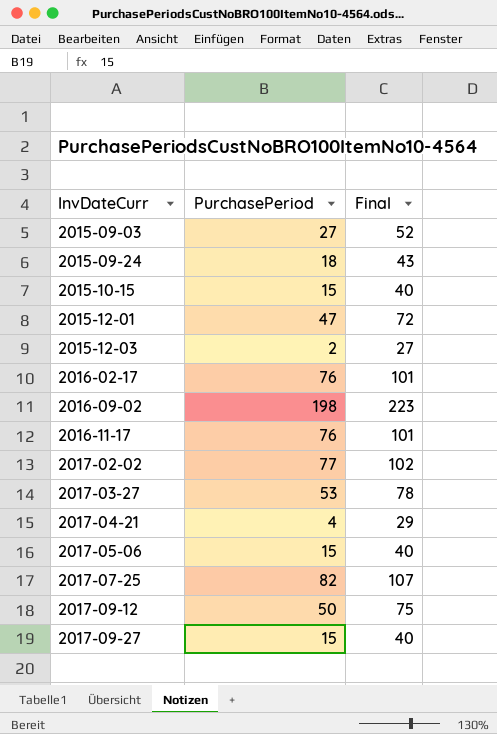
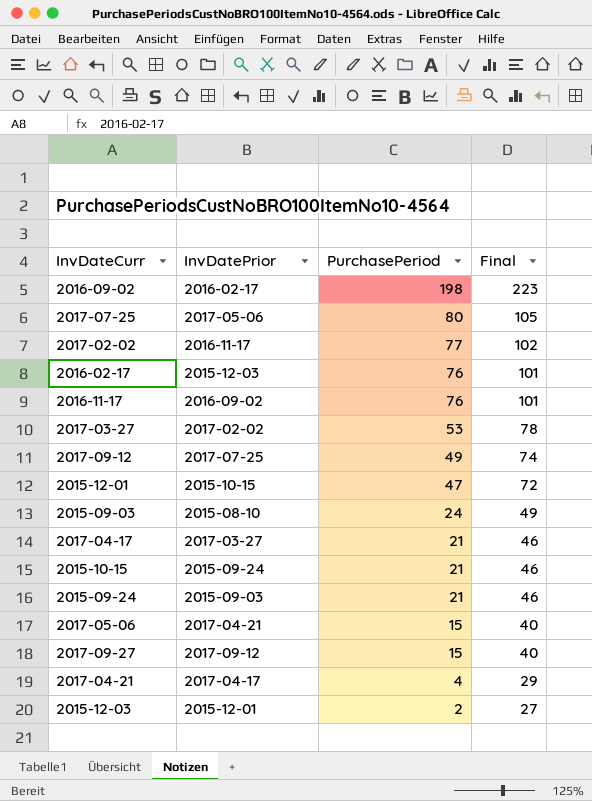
row order: InvDateCurr ascending -> PurchasePeriod descending
column InvDatePrior | position: none -> 2
2017-07-25 | PurchasePeriod: 82 -> 80
2017-07-25 | Final: 107 -> 105
2017-09-12 | PurchasePeriod: 50 -> 49
2017-09-12 | Final: 75 -> 74
2015-09-03 | PurchasePeriod: 27 -> 24
2015-09-03 | Final: 52 -> 49
row 2017-04-17: none -> 2017-03-27 | 21 | 46
2015-10-15 | PurchasePeriod: 15 -> 21
2015-10-15 | Final: 40 -> 46
2015-09-24 | PurchasePeriod: 18 -> 21
2015-09-24 | Final: 43 -> 46

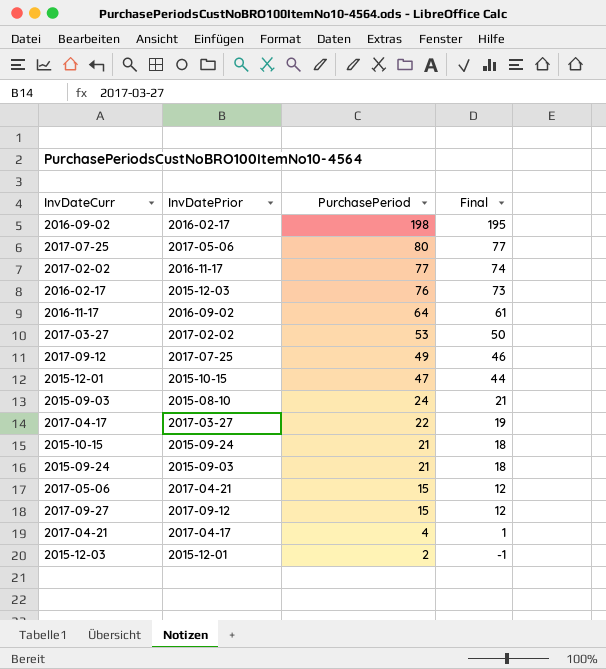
column Final | formula: [PurchasePeriod] + 25 -> [PurchasePeriod] - 3
2016-11-17 | PurchasePeriod: 76 -> 64
2017-04-17 | PurchasePeriod: 21 -> 22

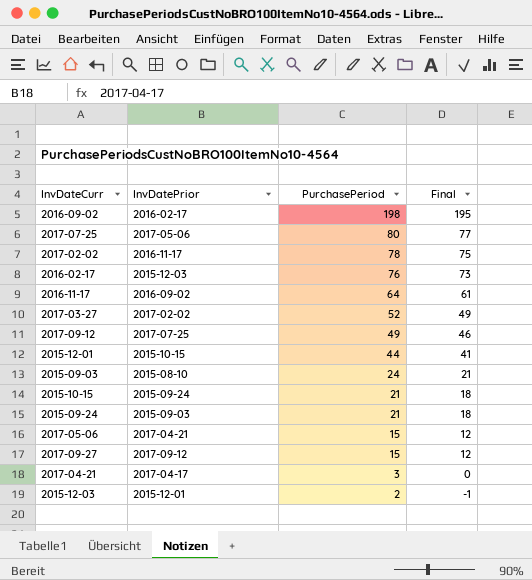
row 2017-04-17: 2017-03-27 | 22 | 19 -> none
2017-02-02 | PurchasePeriod: 77 -> 78
2017-02-02 | Final: 74 -> 75
2017-03-27 | PurchasePeriod: 53 -> 52
2017-03-27 | Final: 50 -> 49
2015-12-01 | PurchasePeriod: 47 -> 44
2015-12-01 | Final: 44 -> 41
2017-04-21 | PurchasePeriod: 4 -> 3
2017-04-21 | Final: 1 -> 0

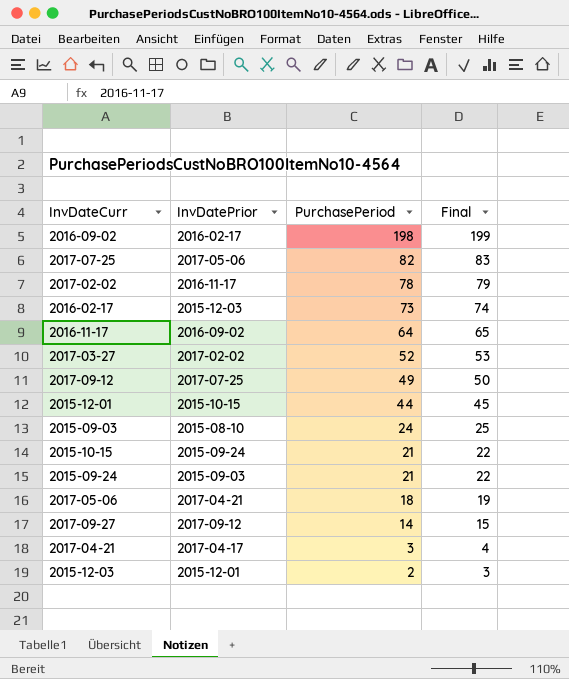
column Final | formula: [PurchasePeriod] - 3 -> [PurchasePeriod] + 1
2017-07-25 | PurchasePeriod: 80 -> 82
2016-02-17 | PurchasePeriod: 76 -> 73
2017-05-06 | PurchasePeriod: 15 -> 18
2017-09-27 | PurchasePeriod: 15 -> 14

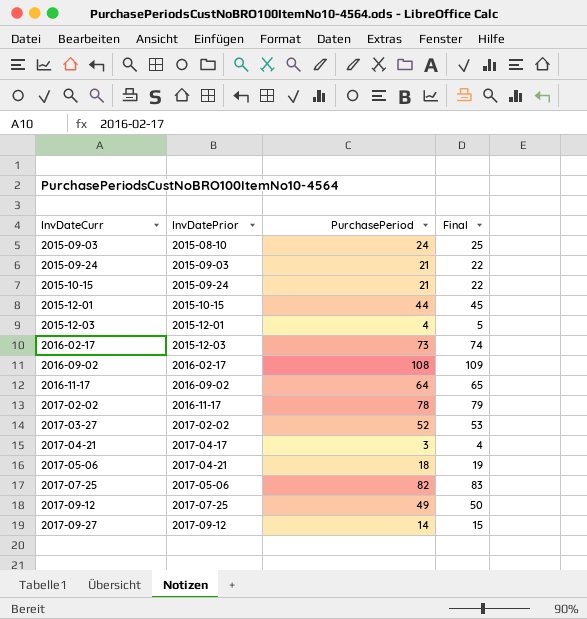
row order: PurchasePeriod descending -> InvDateCurr ascending
2015-12-03 | PurchasePeriod: 2 -> 4
2015-12-03 | Final: 3 -> 5
2016-09-02 | PurchasePeriod: 198 -> 108
2016-09-02 | Final: 199 -> 109

